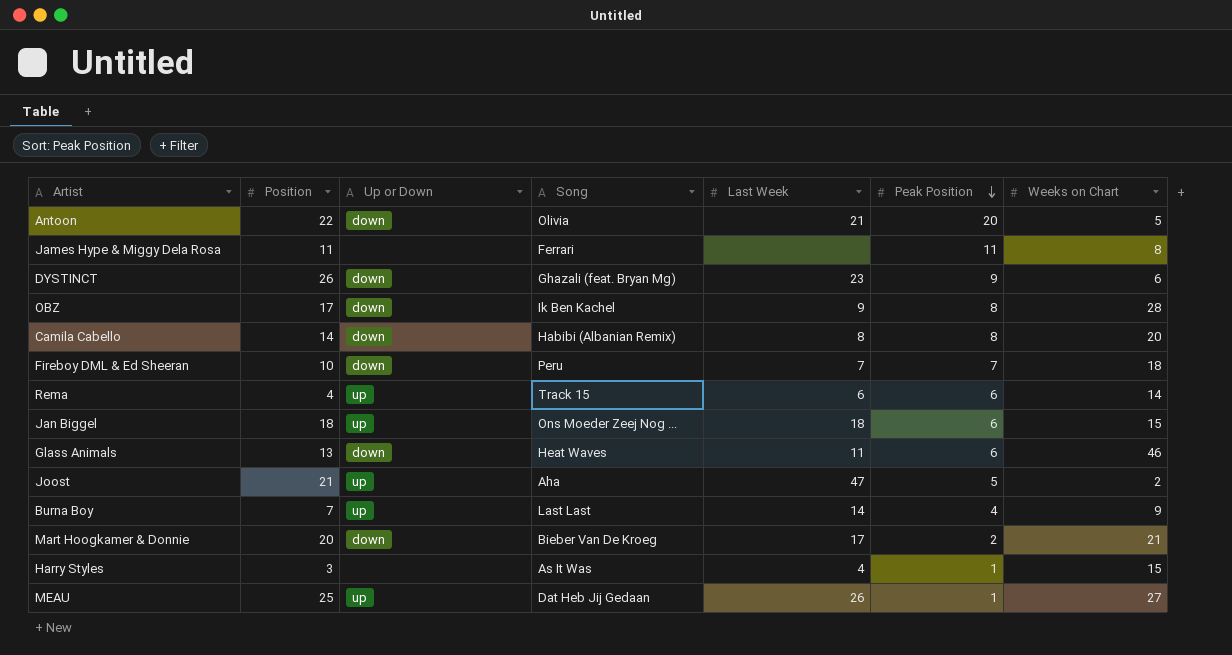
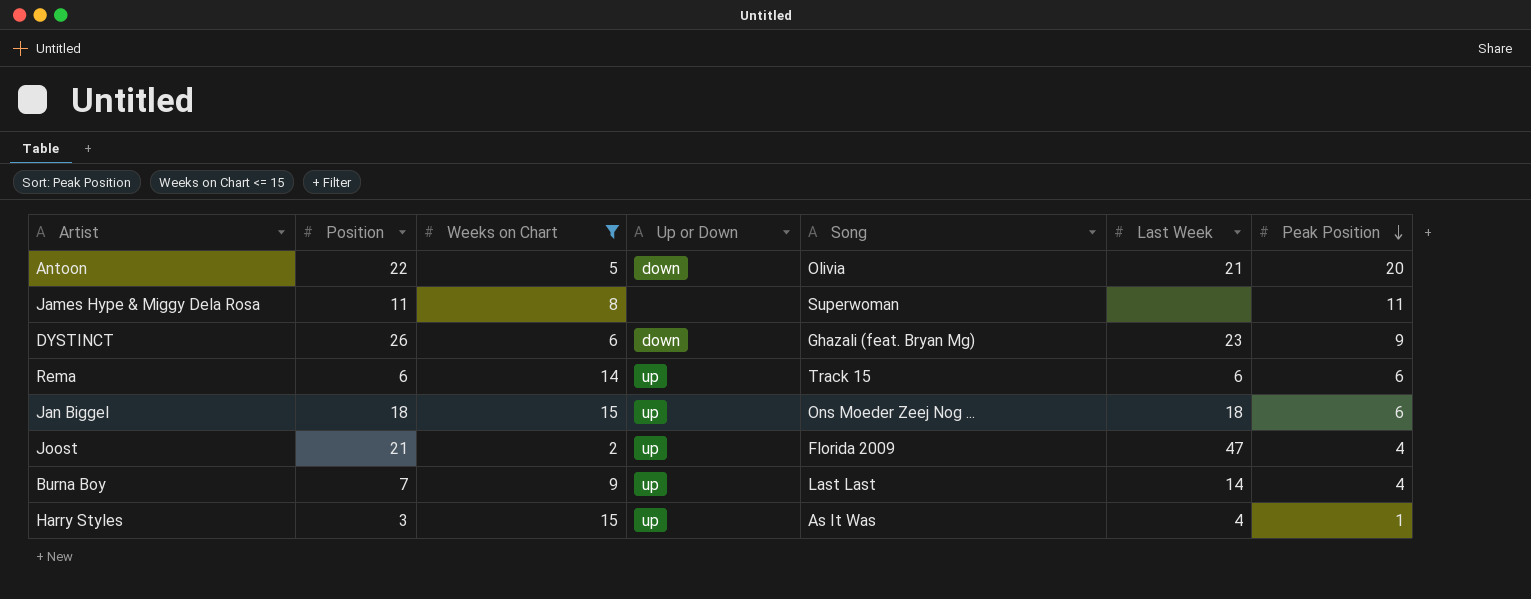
filter: none -> Weeks on Chart <= 15
column Weeks on Chart | position: 7 -> 3
James Hype & Miggy Dela Rosa | Song: Ferrari -> Superwoman
Rema | Position: 4 -> 6
Joost | Song: Aha -> Florida 2009
Joost | Peak Position: 5 -> 4
Harry Styles | Up or Down: none -> up

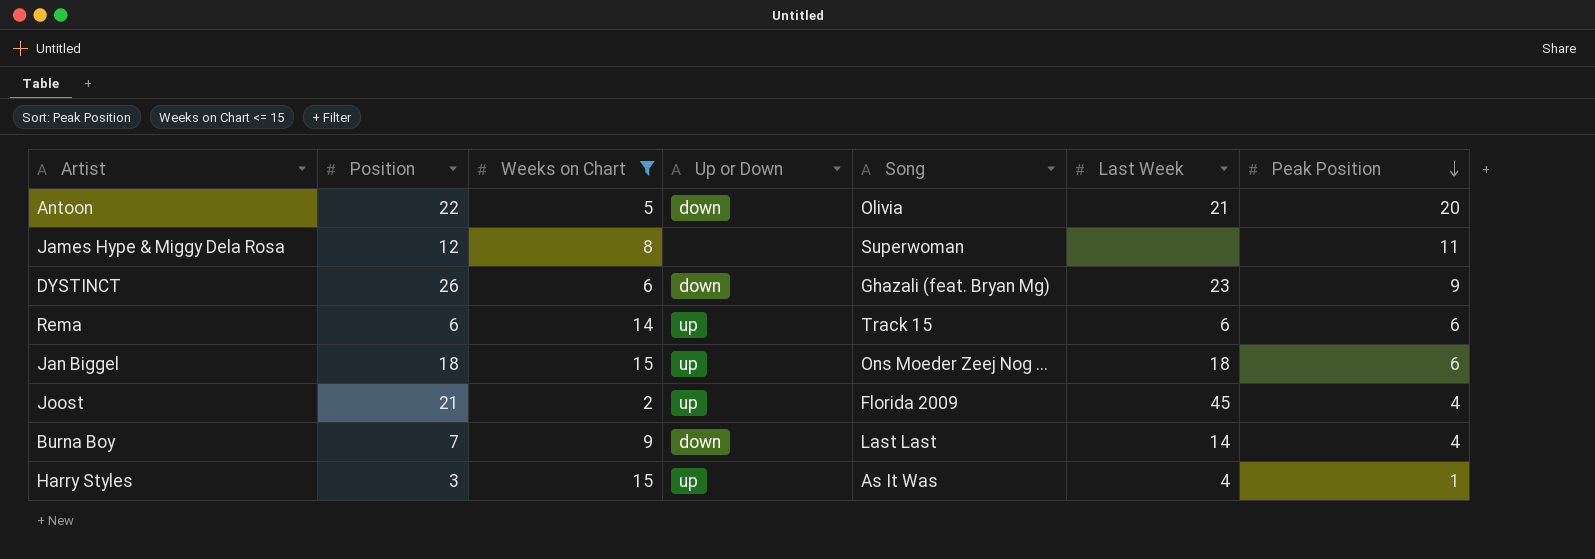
James Hype & Miggy Dela Rosa | Position: 11 -> 12
Joost | Last Week: 47 -> 45
Burna Boy | Up or Down: up -> down

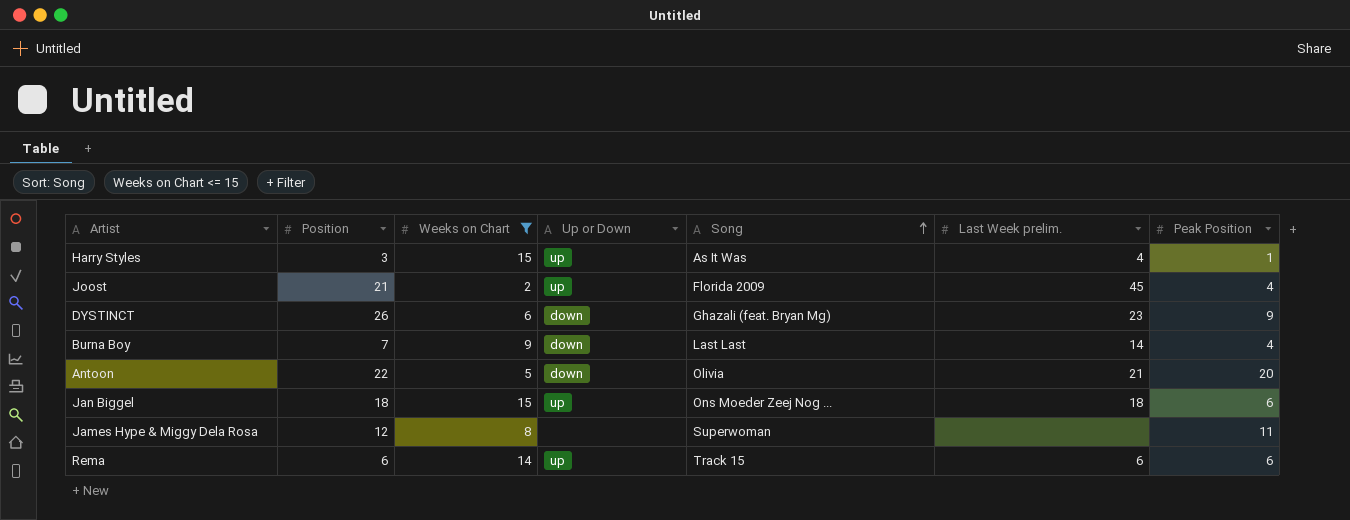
row order: Peak Position descending -> Song ascending
column name: Last Week -> Last Week prelim.

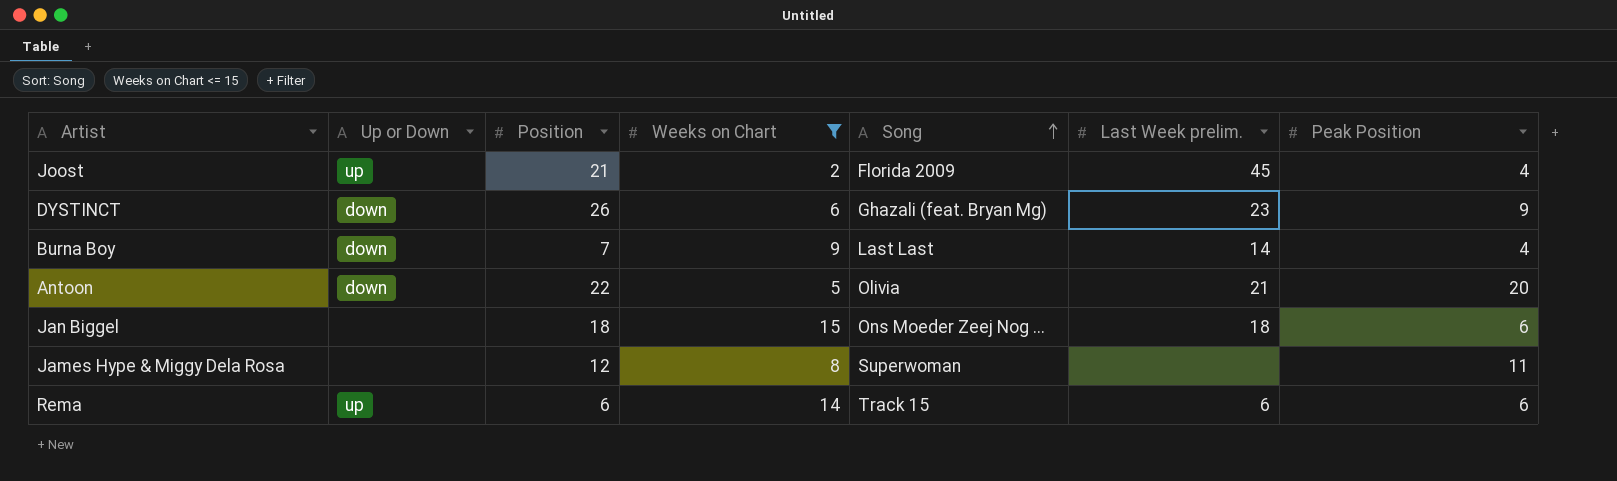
column Up or Down | position: 4 -> 2
row Harry Styles: 3 | 15 | up | As It Was | 4 | 1 -> none
Jan Biggel | Up or Down: up -> none

